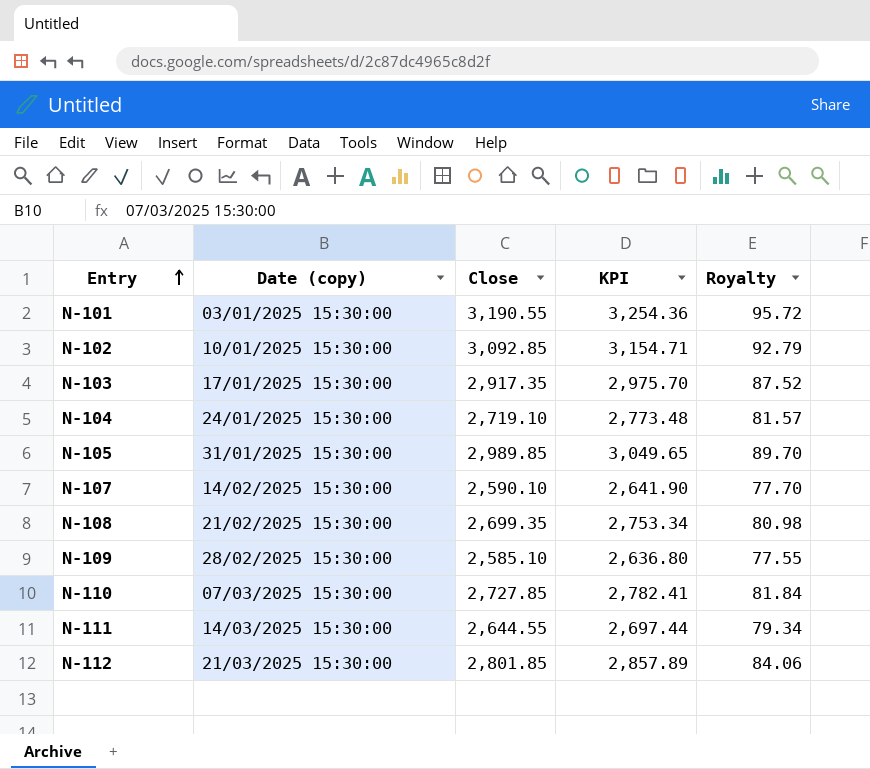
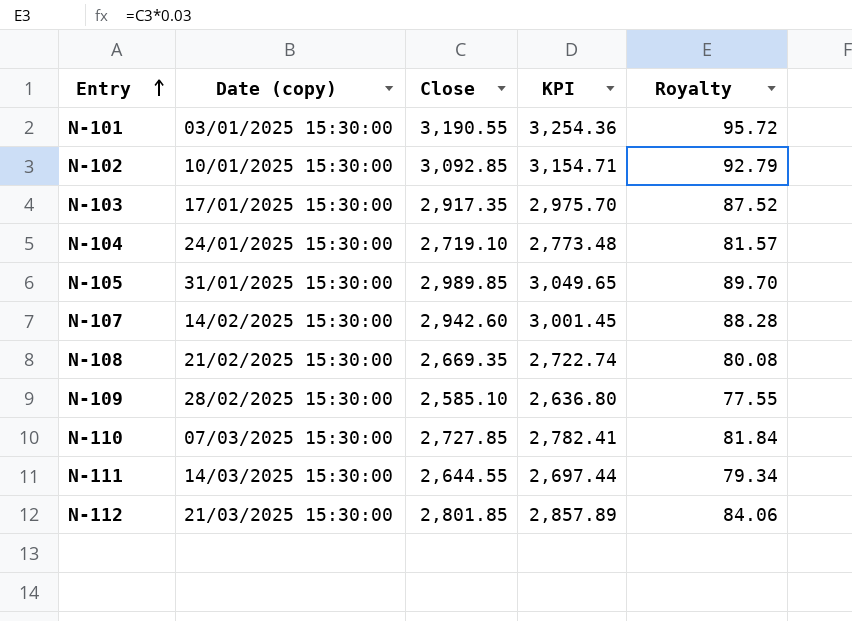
N-107 | Close: 2,590.10 -> 2,942.60
N-107 | KPI: 2,641.90 -> 3,001.45
N-107 | Royalty: 77.70 -> 88.28
N-108 | Close: 2,699.35 -> 2,669.35
N-108 | KPI: 2,753.34 -> 2,722.74
N-108 | Royalty: 80.98 -> 80.08

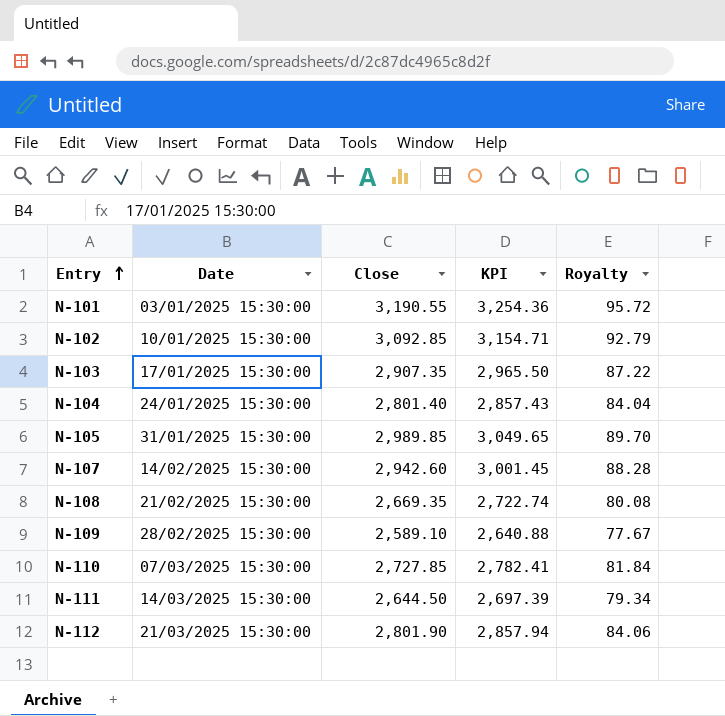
column name: Date (copy) -> Date
N-103 | Close: 2,917.35 -> 2,907.35
N-103 | KPI: 2,975.70 -> 2,965.50
N-103 | Royalty: 87.52 -> 87.22
N-104 | Close: 2,719.10 -> 2,801.40
N-104 | KPI: 2,773.48 -> 2,857.43
N-104 | Royalty: 81.57 -> 84.04
N-109 | Close: 2,585.10 -> 2,589.10
N-109 | KPI: 2,636.80 -> 2,640.88
N-109 | Royalty: 77.55 -> 77.67
N-111 | Close: 2,644.55 -> 2,644.50
N-111 | KPI: 2,697.44 -> 2,697.39
N-112 | Close: 2,801.85 -> 2,801.90
N-112 | KPI: 2,857.89 -> 2,857.94

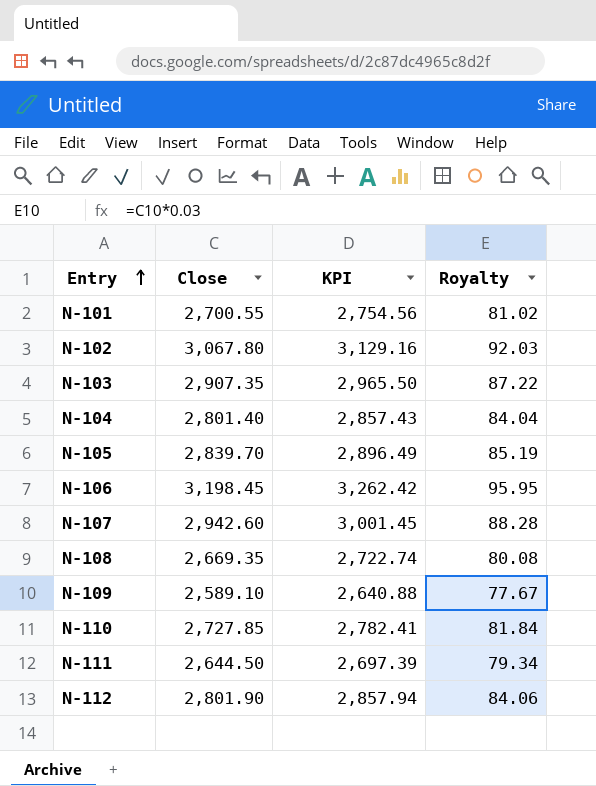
column Date | position: 2 -> none
N-101 | Close: 3,190.55 -> 2,700.55
N-101 | KPI: 3,254.36 -> 2,754.56
N-101 | Royalty: 95.72 -> 81.02
N-102 | Close: 3,092.85 -> 3,067.80
N-102 | KPI: 3,154.71 -> 3,129.16
N-102 | Royalty: 92.79 -> 92.03
N-105 | Close: 2,989.85 -> 2,839.70
N-105 | KPI: 3,049.65 -> 2,896.49
N-105 | Royalty: 89.70 -> 85.19
row N-106: none -> 3,198.45 | 3,262.42 | 95.95

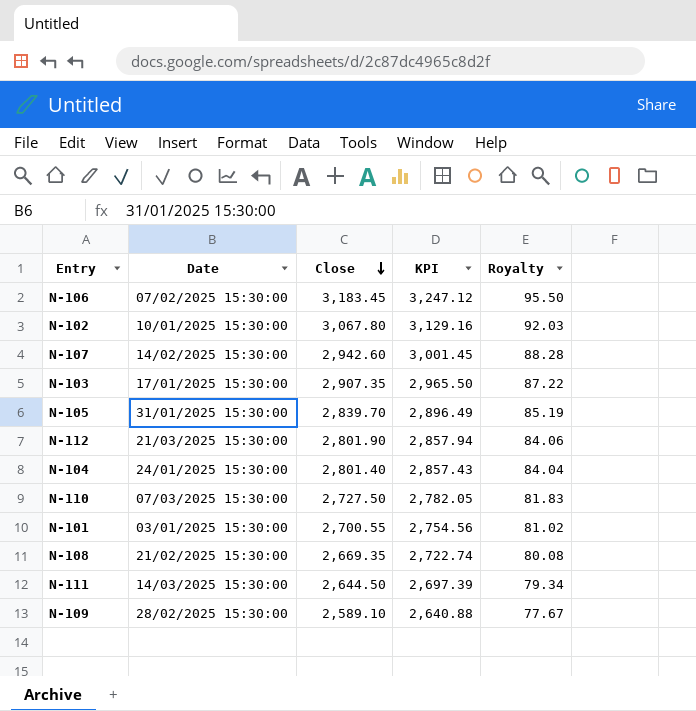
row order: Entry ascending -> Close descending
column Date | position: none -> 2
N-106 | Close: 3,198.45 -> 3,183.45
N-106 | KPI: 3,262.42 -> 3,247.12
N-106 | Royalty: 95.95 -> 95.50
N-110 | Close: 2,727.85 -> 2,727.50
N-110 | KPI: 2,782.41 -> 2,782.05
N-110 | Royalty: 81.84 -> 81.83

